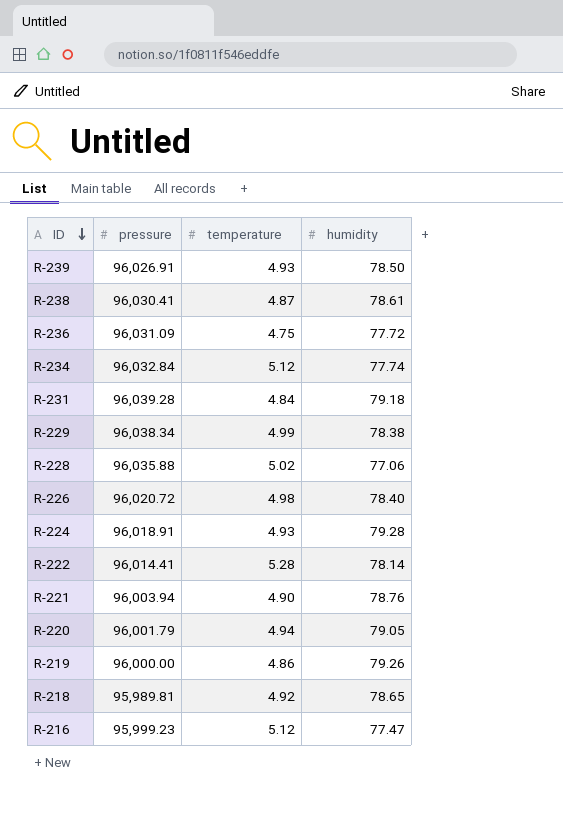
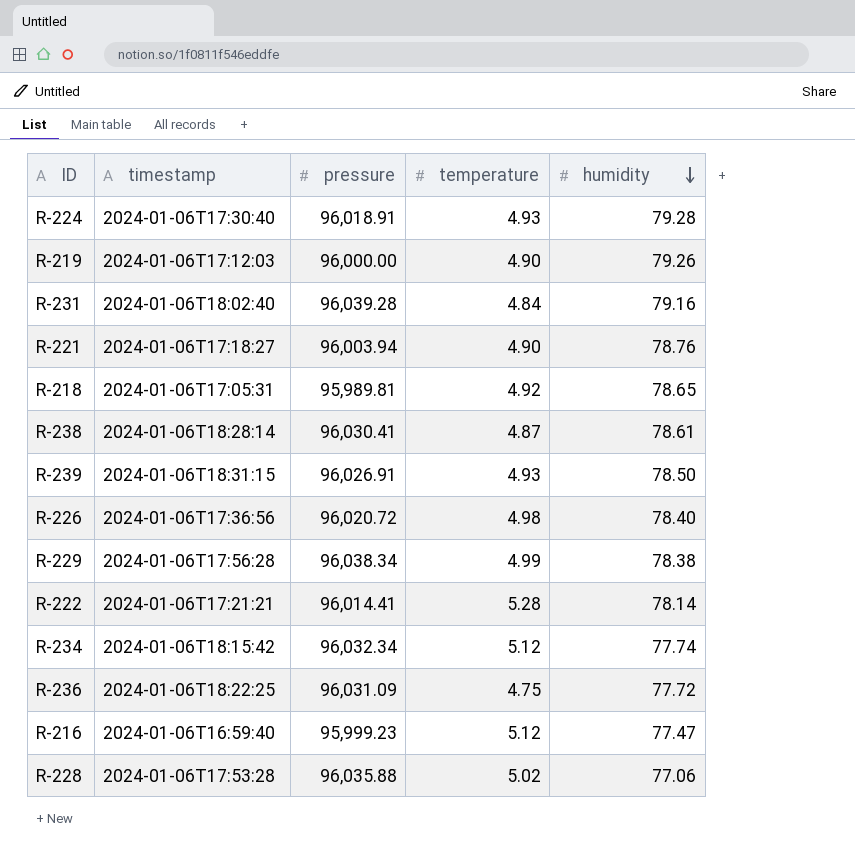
row order: ID descending -> humidity descending
column timestamp | position: none -> 2
row R-220: 96,001.79 | 4.94 | 79.05 -> none
R-219 | temperature: 4.86 -> 4.90
R-231 | humidity: 79.18 -> 79.16
R-234 | pressure: 96,032.84 -> 96,032.34

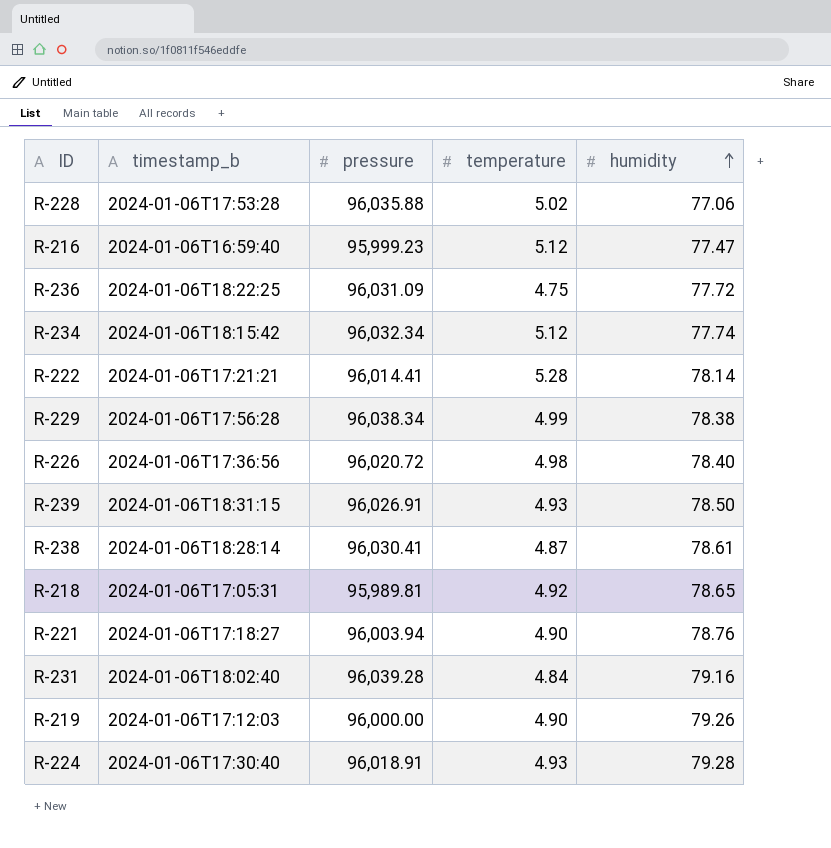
row order: humidity descending -> humidity ascending
column name: timestamp -> timestamp_b

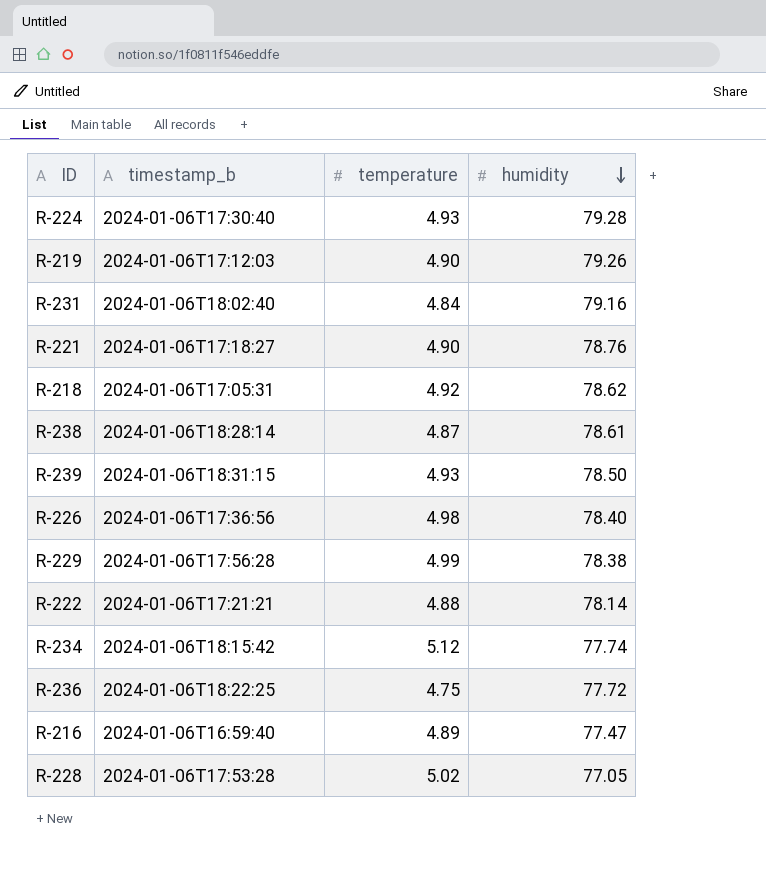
row order: humidity ascending -> humidity descending
column pressure | position: 3 -> none
R-218 | humidity: 78.65 -> 78.62
R-222 | temperature: 5.28 -> 4.88
R-216 | temperature: 5.12 -> 4.89
R-228 | humidity: 77.06 -> 77.05

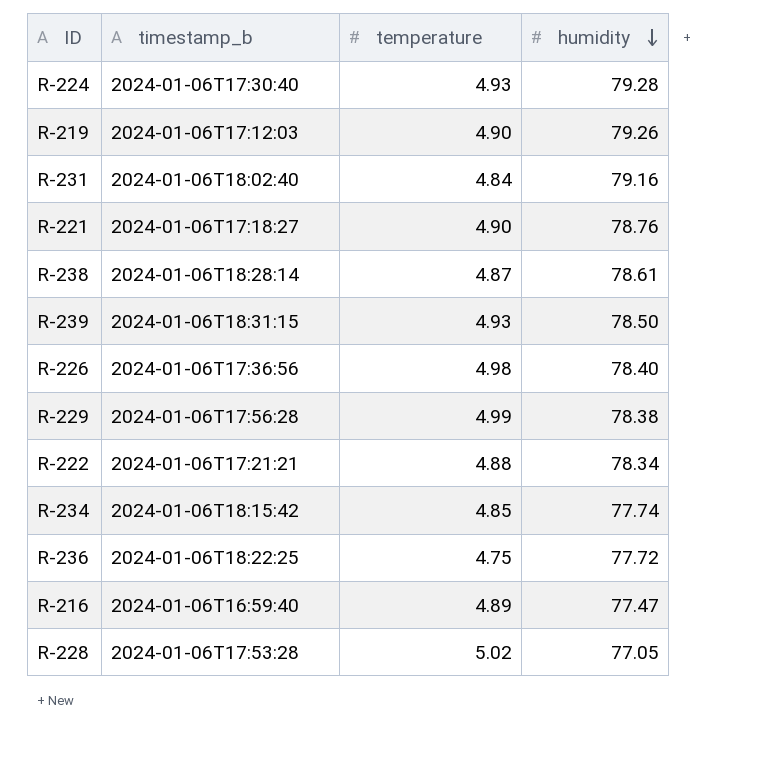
row R-218: 2024-01-06T17:05:31 | 4.92 | 78.62 -> none
R-222 | humidity: 78.14 -> 78.34
R-234 | temperature: 5.12 -> 4.85

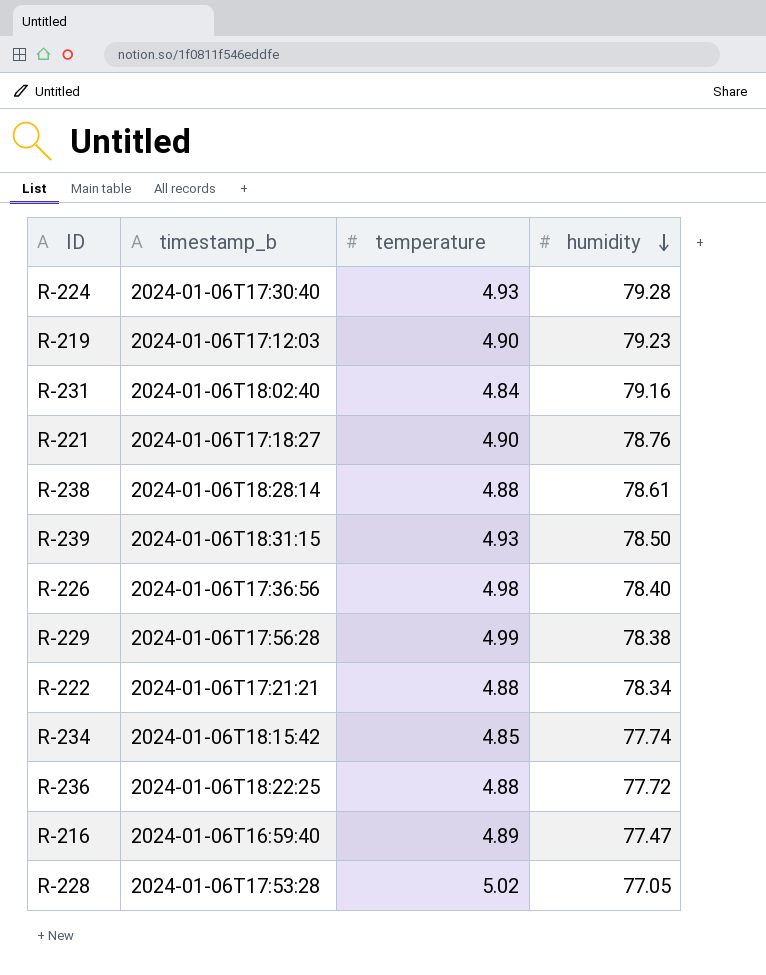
R-219 | humidity: 79.26 -> 79.23
R-238 | temperature: 4.87 -> 4.88
R-236 | temperature: 4.75 -> 4.88

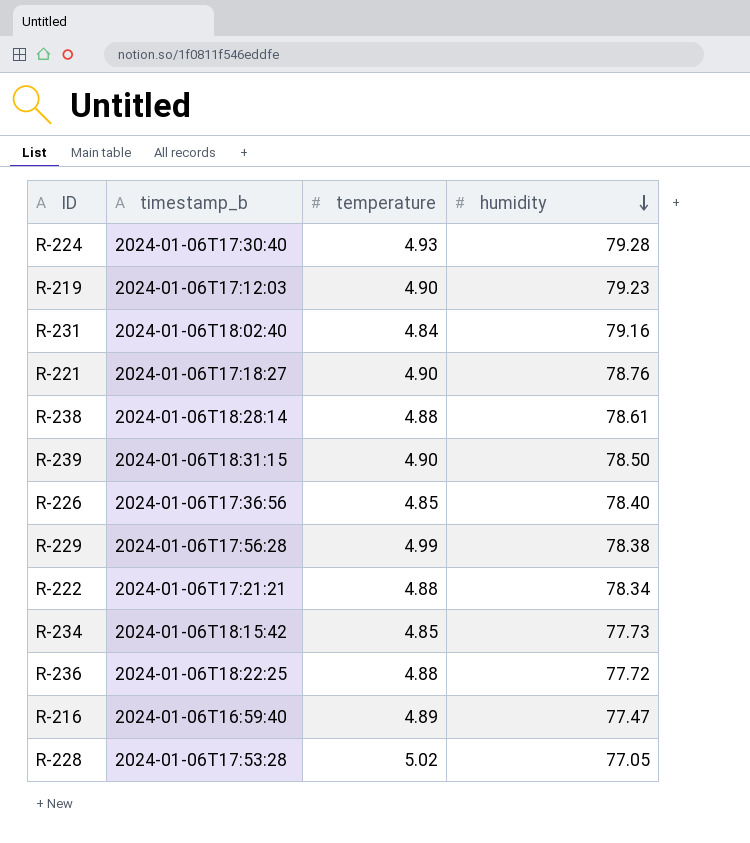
R-239 | temperature: 4.93 -> 4.90
R-226 | temperature: 4.98 -> 4.85
R-234 | humidity: 77.74 -> 77.73

